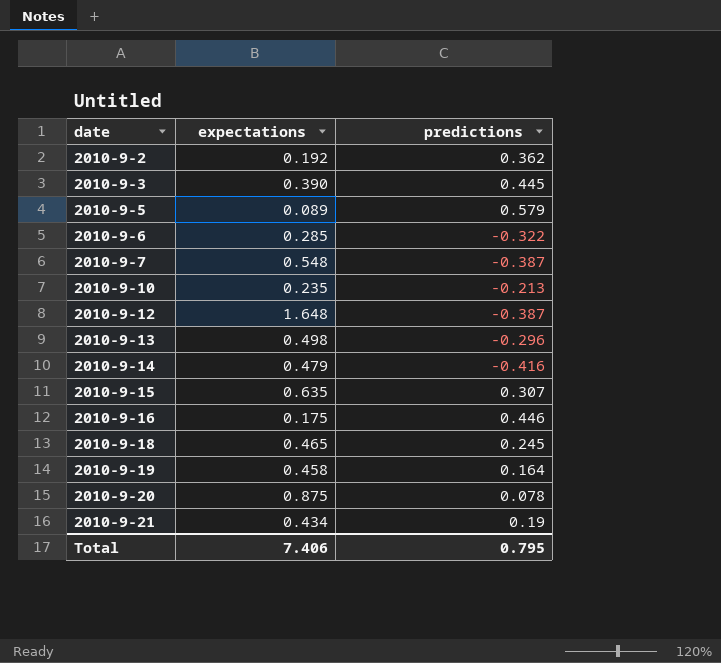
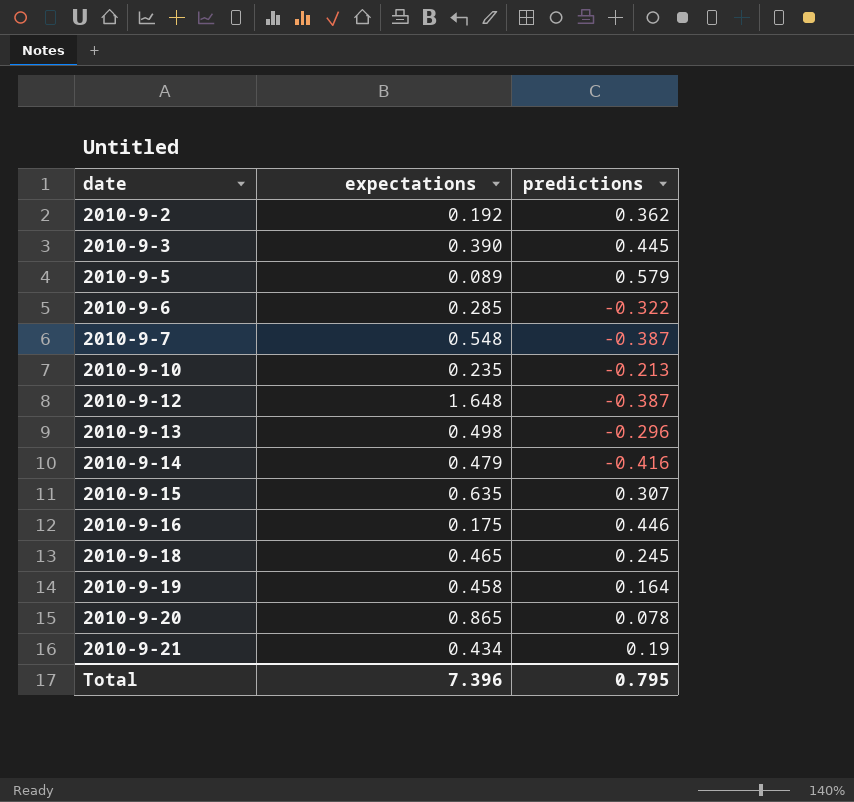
2010-9-20 | expectations: 0.875 -> 0.865
Total | expectations: 7.406 -> 7.396

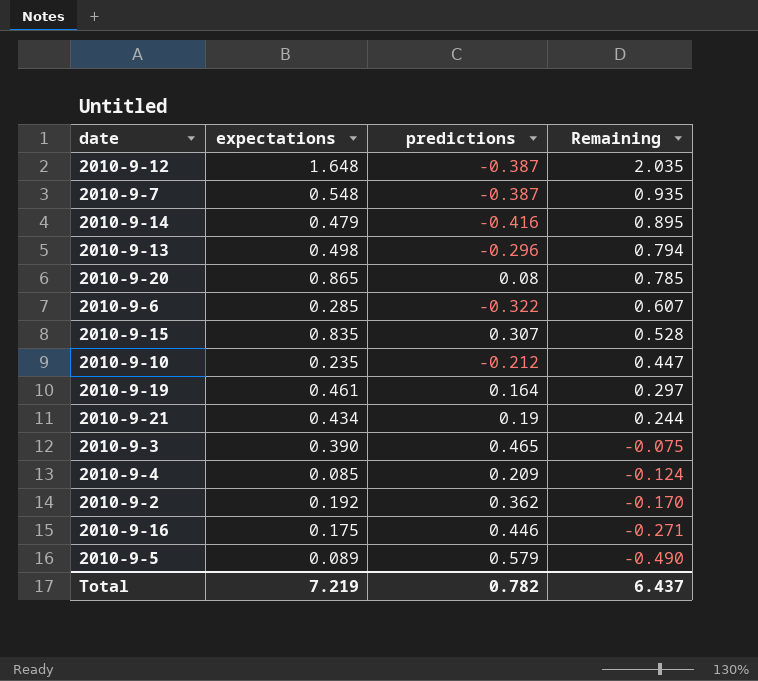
row order: date ascending -> Remaining descending
column Remaining | formula: none -> [expectations] - [predictions]
row 2010-9-18: 0.465 | 0.245 -> none
2010-9-20 | predictions: 0.078 -> 0.08
2010-9-15 | expectations: 0.635 -> 0.835
2010-9-10 | predictions: -0.213 -> -0.212
2010-9-19 | expectations: 0.458 -> 0.461
2010-9-3 | predictions: 0.445 -> 0.465
row 2010-9-4: none -> 0.085 | 0.209 | -0.124
Total | expectations: 7.396 -> 7.219
Total | predictions: 0.795 -> 0.782

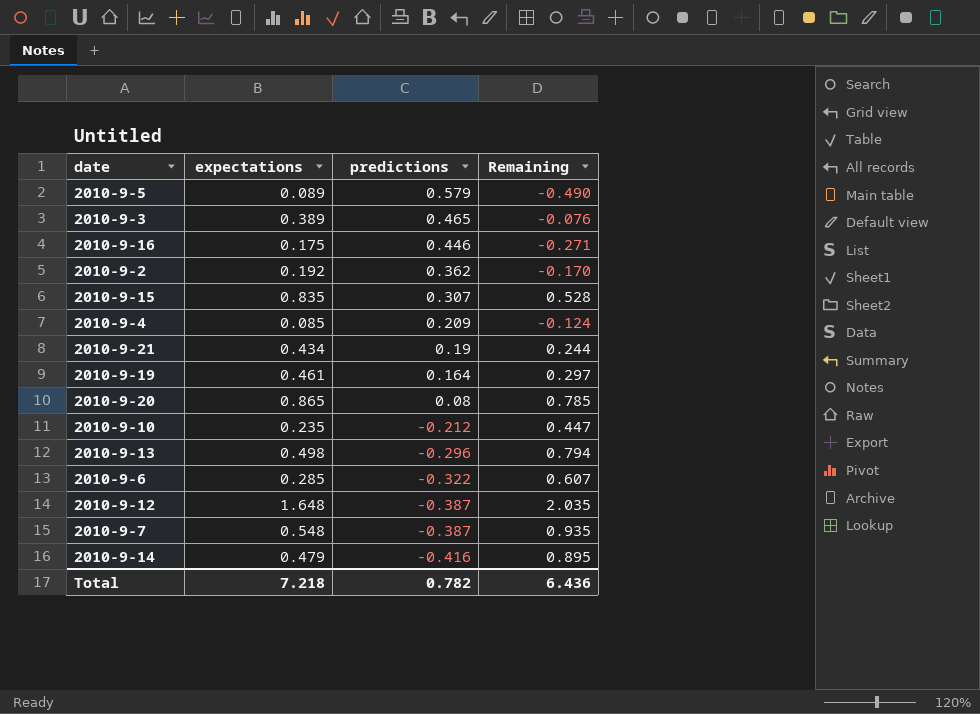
row order: Remaining descending -> predictions descending
2010-9-3 | expectations: 0.390 -> 0.389
2010-9-3 | Remaining: -0.075 -> -0.076
Total | expectations: 7.219 -> 7.218
Total | Remaining: 6.437 -> 6.436

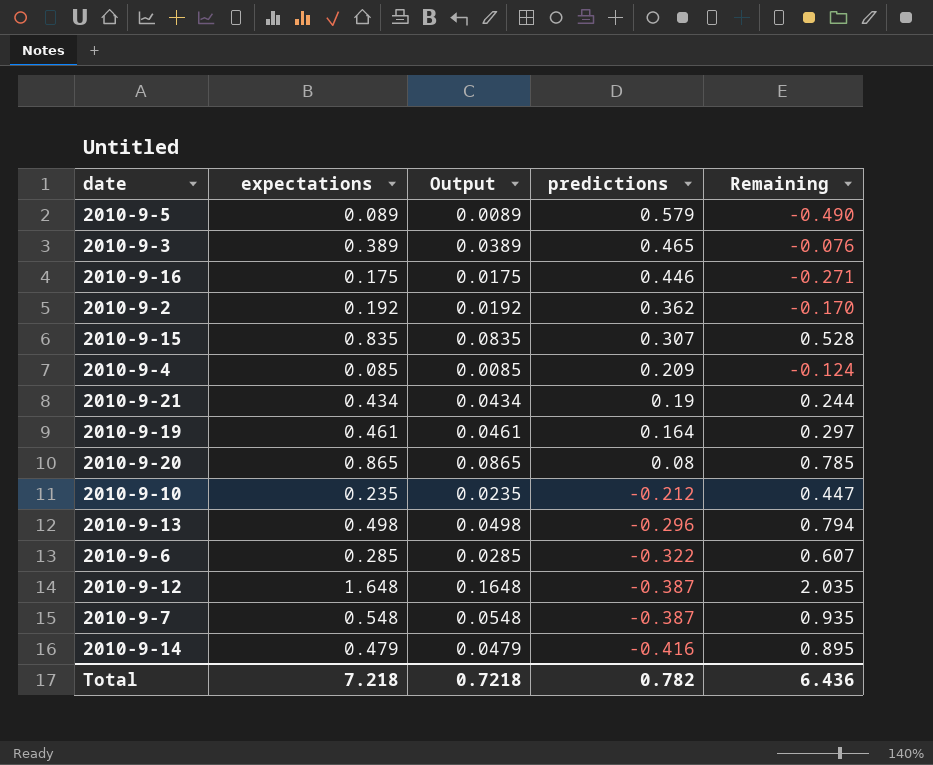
column Output | formula: none -> [expectations] * 0.1

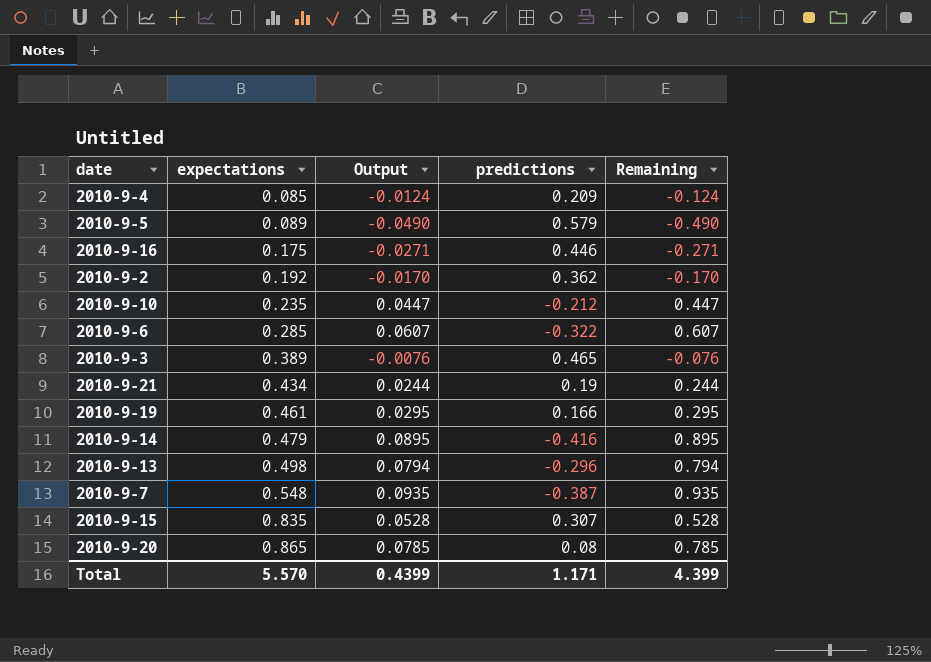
row order: predictions descending -> expectations ascending
column Output | formula: [expectations] * 0.1 -> [Remaining] * 0.1
row 2010-9-12: 1.648 | 0.1648 | -0.387 | 2.035 -> none
2010-9-19 | predictions: 0.164 -> 0.166
2010-9-19 | Remaining: 0.297 -> 0.295
Total | expectations: 7.218 -> 5.570
Total | Output: 0.7218 -> 0.4399
Total | predictions: 0.782 -> 1.171
Total | Remaining: 6.436 -> 4.399

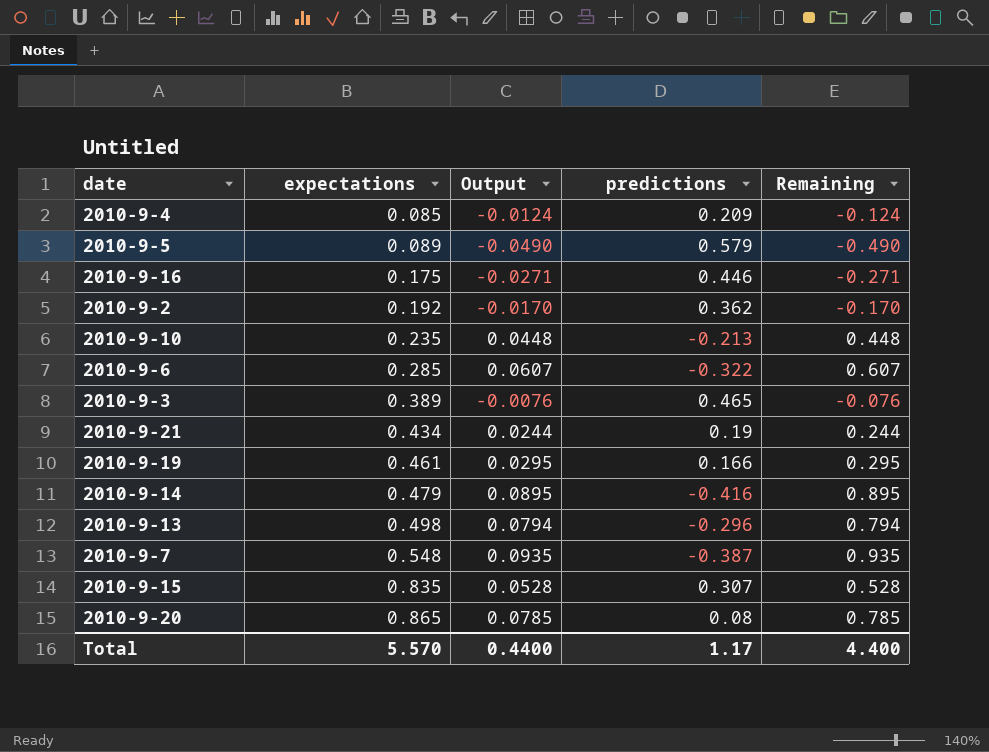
2010-9-10 | Output: 0.0447 -> 0.0448
2010-9-10 | predictions: -0.212 -> -0.213
2010-9-10 | Remaining: 0.447 -> 0.448
Total | Output: 0.4399 -> 0.4400
Total | predictions: 1.171 -> 1.17
Total | Remaining: 4.399 -> 4.400

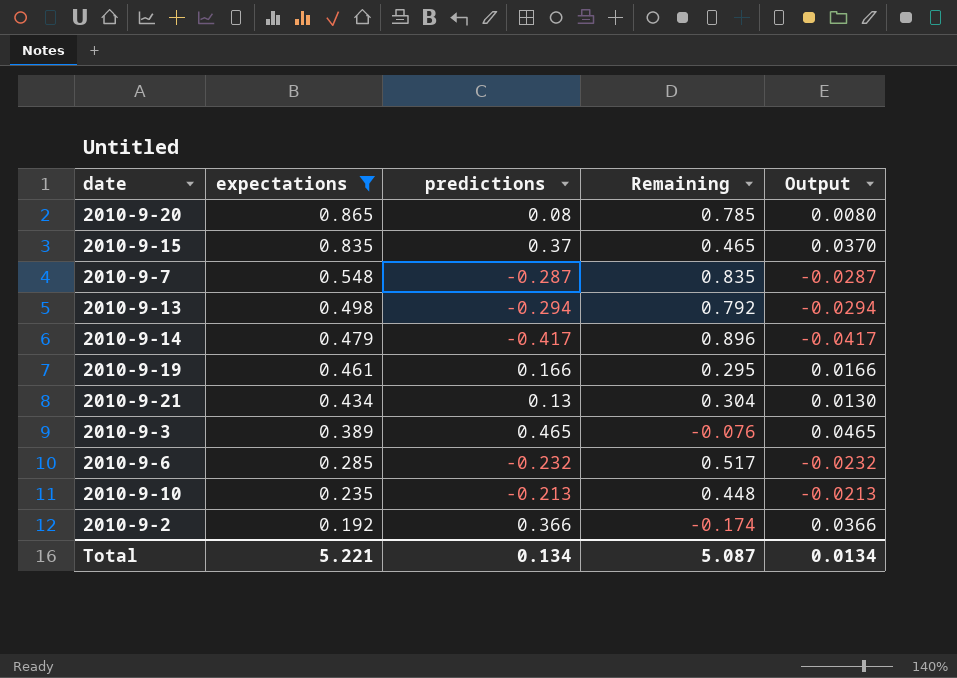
filter: none -> expectations >= 0.192
row order: expectations ascending -> expectations descending
column Output | formula: [Remaining] * 0.1 -> [predictions] * 0.1
column Output | position: 3 -> 5
2010-9-15 | predictions: 0.307 -> 0.37
2010-9-15 | Remaining: 0.528 -> 0.465
2010-9-7 | predictions: -0.387 -> -0.287
2010-9-7 | Remaining: 0.935 -> 0.835
2010-9-13 | predictions: -0.296 -> -0.294
2010-9-13 | Remaining: 0.794 -> 0.792
2010-9-14 | predictions: -0.416 -> -0.417
2010-9-14 | Remaining: 0.895 -> 0.896
2010-9-21 | predictions: 0.19 -> 0.13
2010-9-21 | Remaining: 0.244 -> 0.304
2010-9-6 | predictions: -0.322 -> -0.232
2010-9-6 | Remaining: 0.607 -> 0.517
2010-9-2 | predictions: 0.362 -> 0.366
2010-9-2 | Remaining: -0.170 -> -0.174
Total | expectations: 5.570 -> 5.221
Total | predictions: 1.17 -> 0.134
Total | Remaining: 4.400 -> 5.087
Total | Output: 0.4400 -> 0.0134

